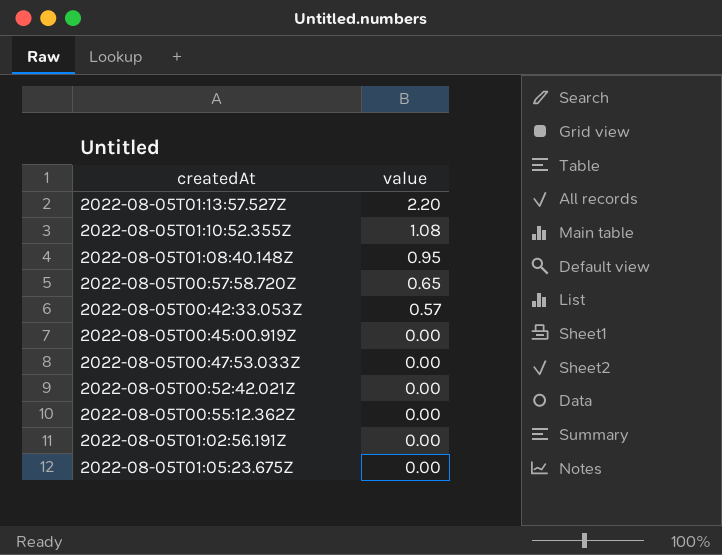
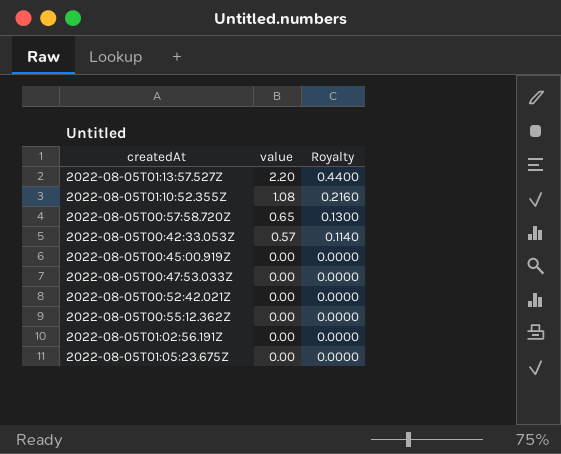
column Royalty | formula: none -> [value] * 0.2
row 2022-08-05T01:08:40.148Z: 0.95 -> none

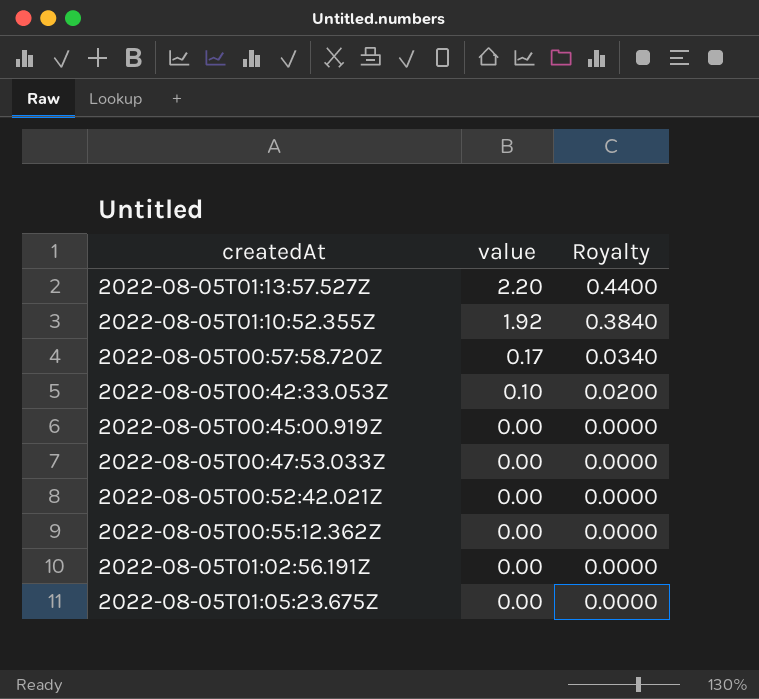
2022-08-05T01:10:52.355Z | value: 1.08 -> 1.92
2022-08-05T01:10:52.355Z | Royalty: 0.2160 -> 0.3840
2022-08-05T00:57:58.720Z | value: 0.65 -> 0.17
2022-08-05T00:57:58.720Z | Royalty: 0.1300 -> 0.0340
2022-08-05T00:42:33.053Z | value: 0.57 -> 0.10
2022-08-05T00:42:33.053Z | Royalty: 0.1140 -> 0.0200

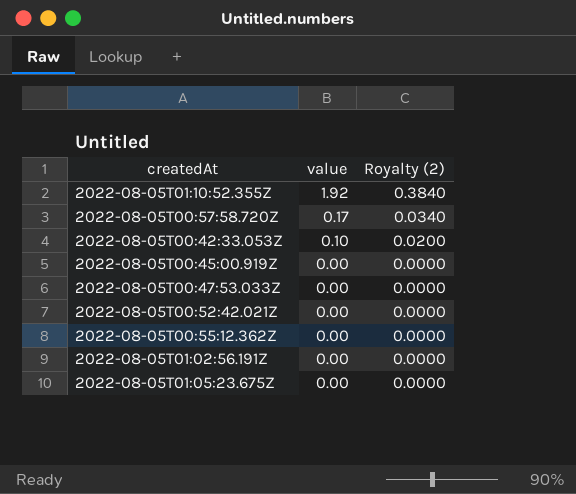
column name: Royalty -> Royalty (2)
row 2022-08-05T01:13:57.527Z: 2.20 | 0.4400 -> none

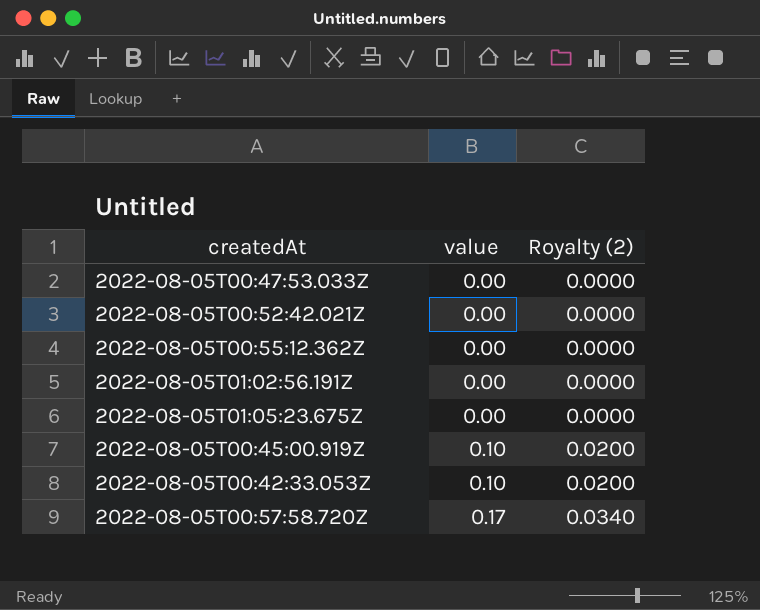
row order: value descending -> value ascending
row 2022-08-05T01:10:52.355Z: 1.92 | 0.3840 -> none
2022-08-05T00:45:00.919Z | value: 0.00 -> 0.10
2022-08-05T00:45:00.919Z | Royalty (2): 0.0000 -> 0.0200

